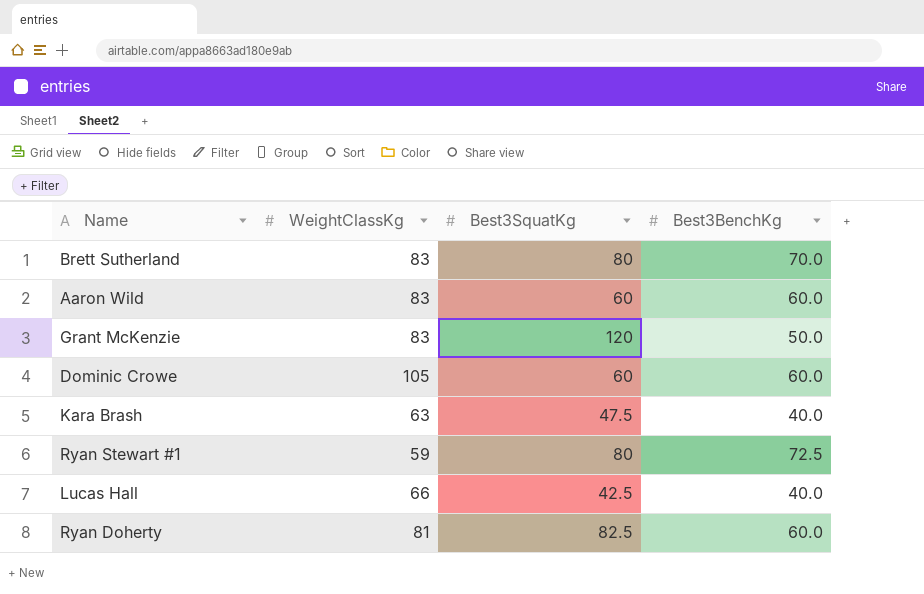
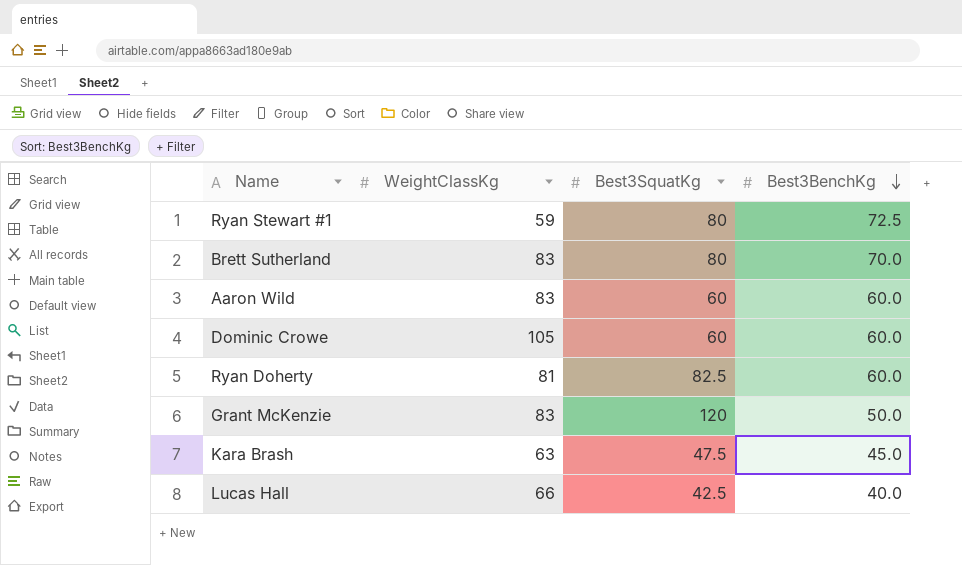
row order: none -> Best3BenchKg descending
Kara Brash | Best3BenchKg: 40.0 -> 45.0

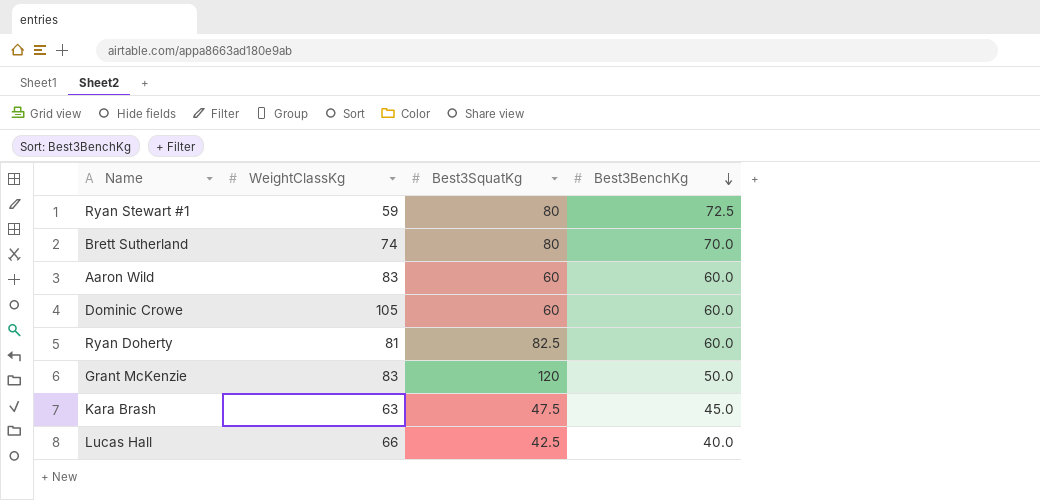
Brett Sutherland | WeightClassKg: 83 -> 74

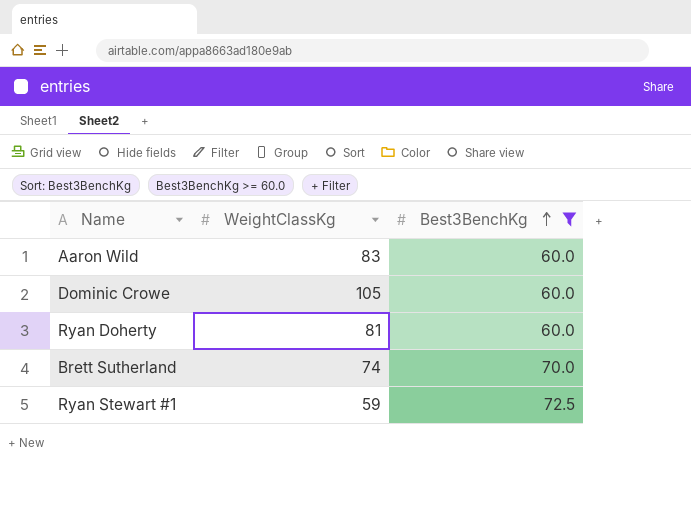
filter: none -> Best3BenchKg >= 60.0
row order: Best3BenchKg descending -> Best3BenchKg ascending
column Best3SquatKg | position: 3 -> none

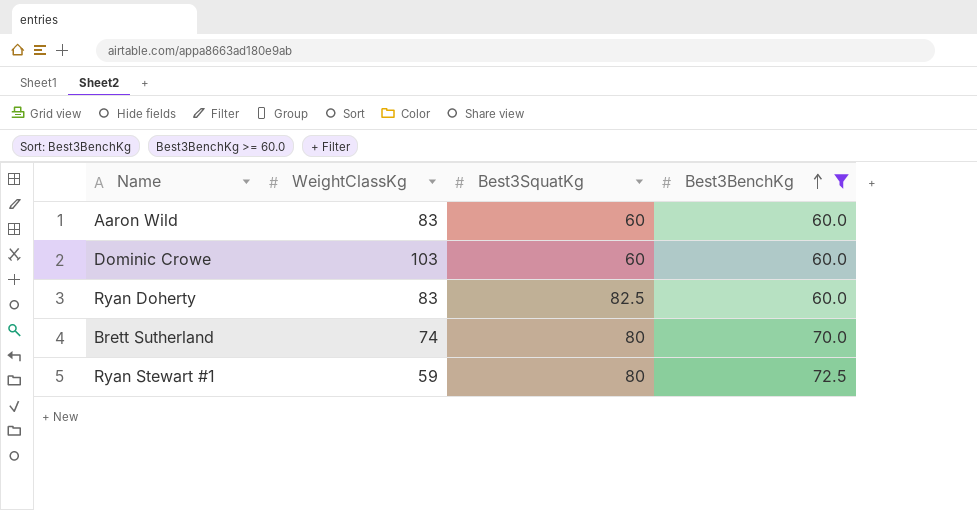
column Best3SquatKg | position: none -> 3
Dominic Crowe | WeightClassKg: 105 -> 103
Ryan Doherty | WeightClassKg: 81 -> 83

